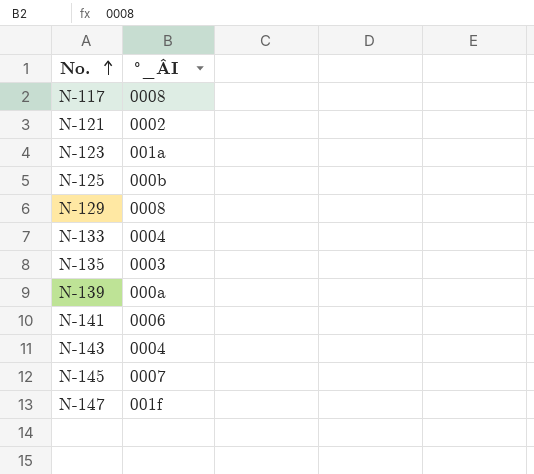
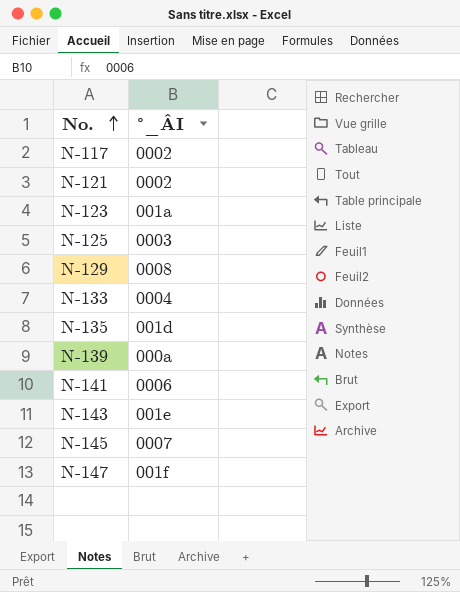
N-117 | °_ÂI: 0008 -> 0002
N-125 | °_ÂI: 000b -> 0003
N-135 | °_ÂI: 0003 -> 001d
N-143 | °_ÂI: 0004 -> 001e

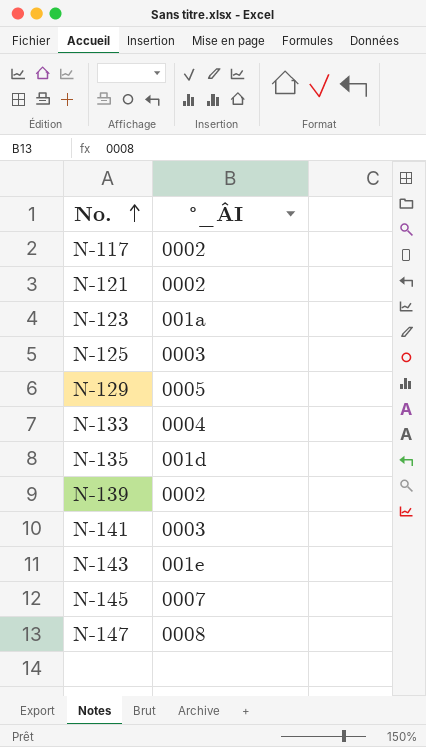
N-129 | °_ÂI: 0008 -> 0005
N-139 | °_ÂI: 000a -> 0002
N-141 | °_ÂI: 0006 -> 0003
N-147 | °_ÂI: 001f -> 0008

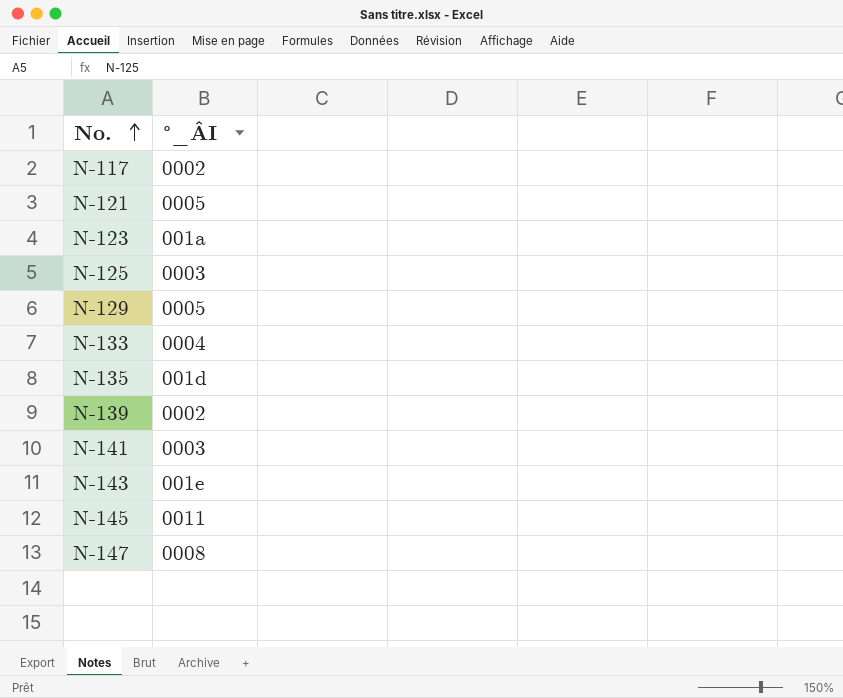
N-121 | °_ÂI: 0002 -> 0005
N-145 | °_ÂI: 0007 -> 0011

